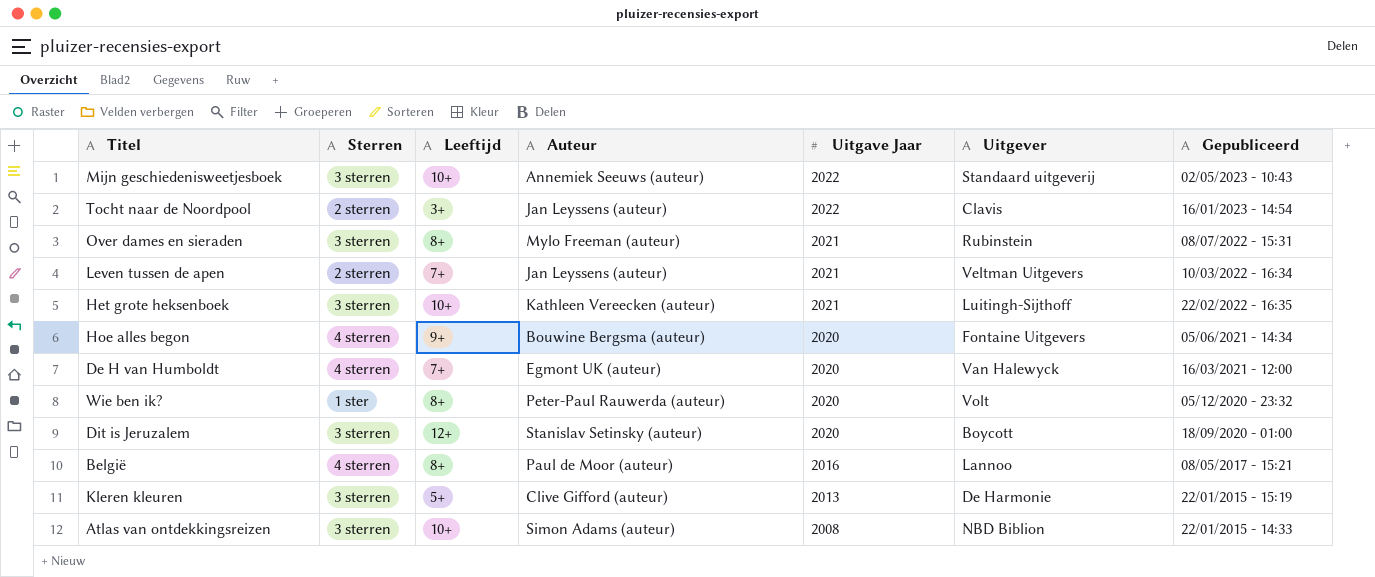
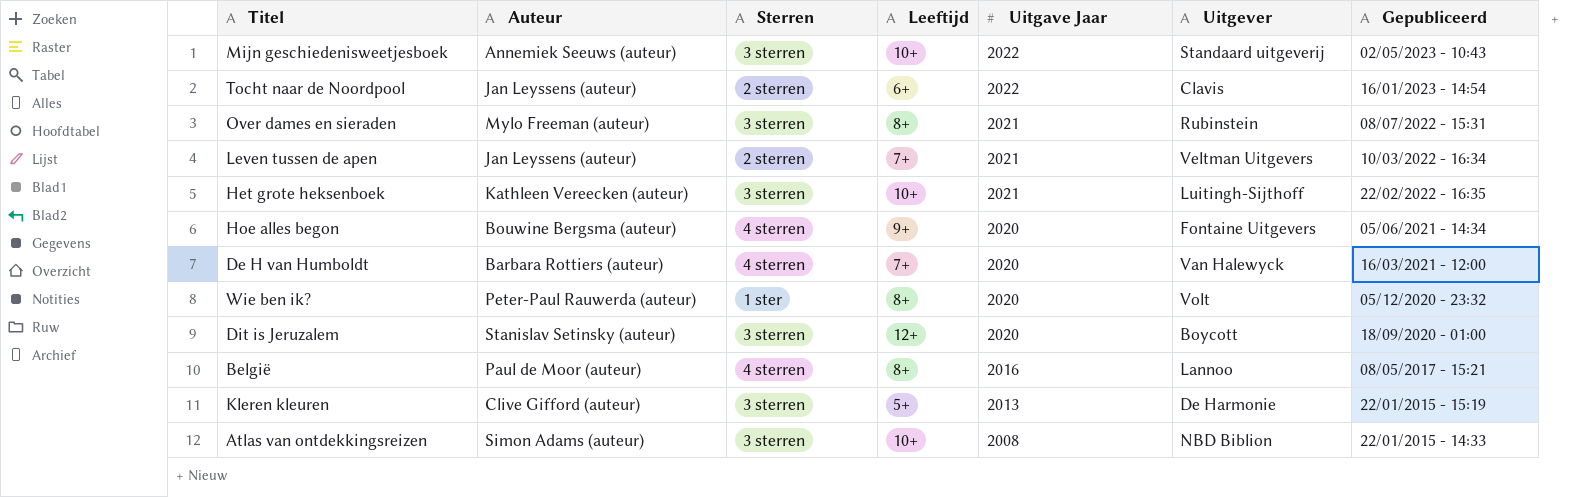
column Auteur | position: 4 -> 2
Tocht naar de Noordpool | Leeftijd: 3+ -> 6+
De H van Humboldt | Auteur: Egmont UK (auteur) -> Barbara Rottiers (auteur)

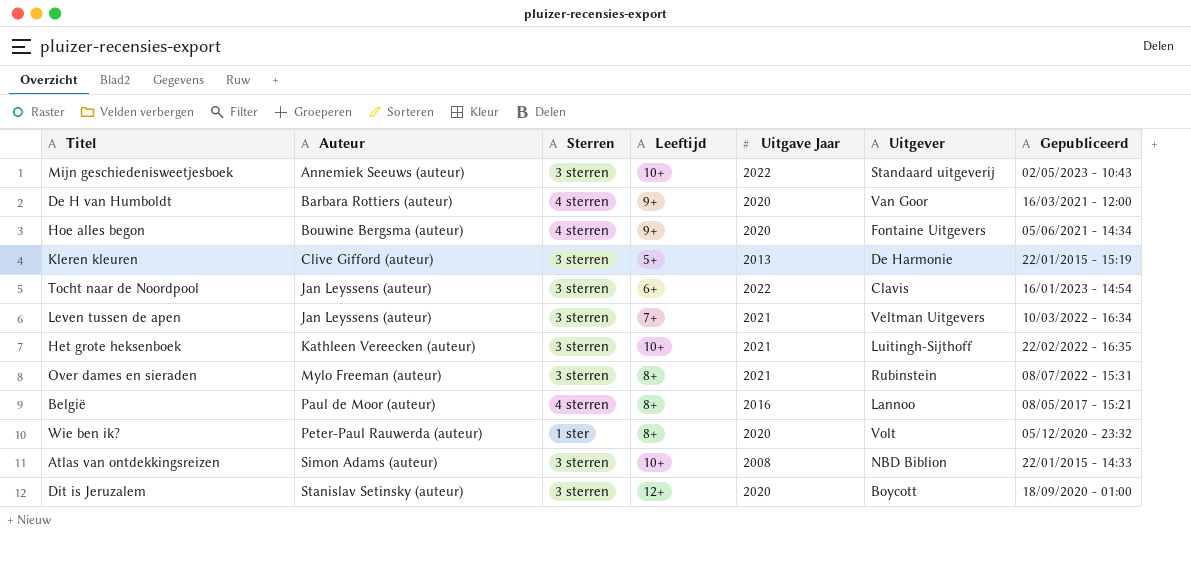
row order: Uitgave Jaar descending -> Auteur ascending
De H van Humboldt | Leeftijd: 7+ -> 9+
De H van Humboldt | Uitgever: Van Halewyck -> Van Goor
Tocht naar de Noordpool | Sterren: 2 sterren -> 3 sterren
Leven tussen de apen | Sterren: 2 sterren -> 3 sterren

